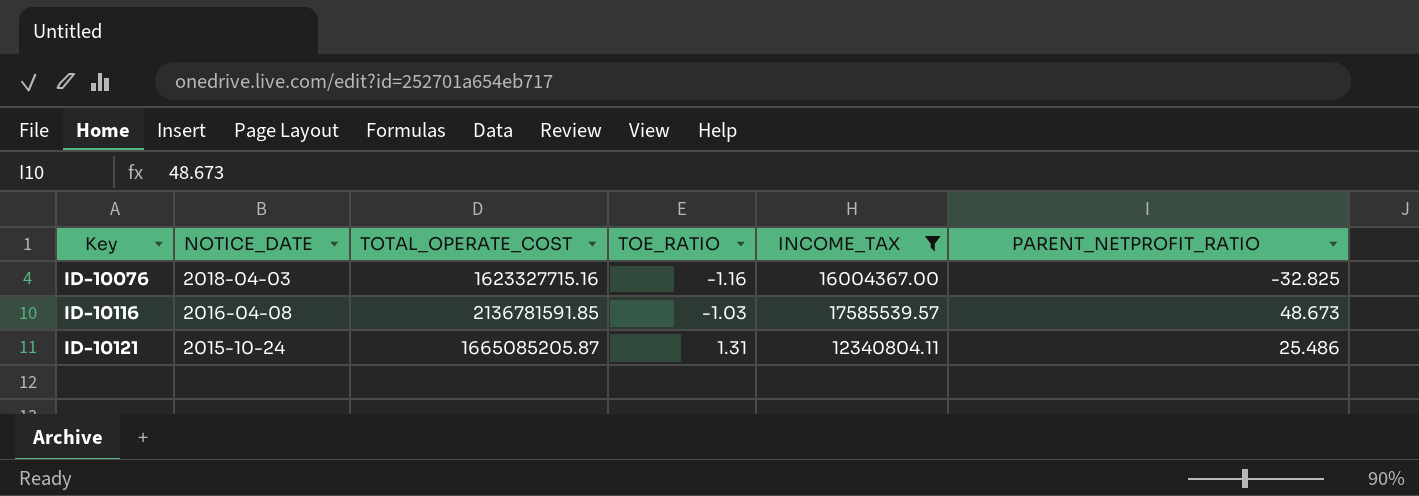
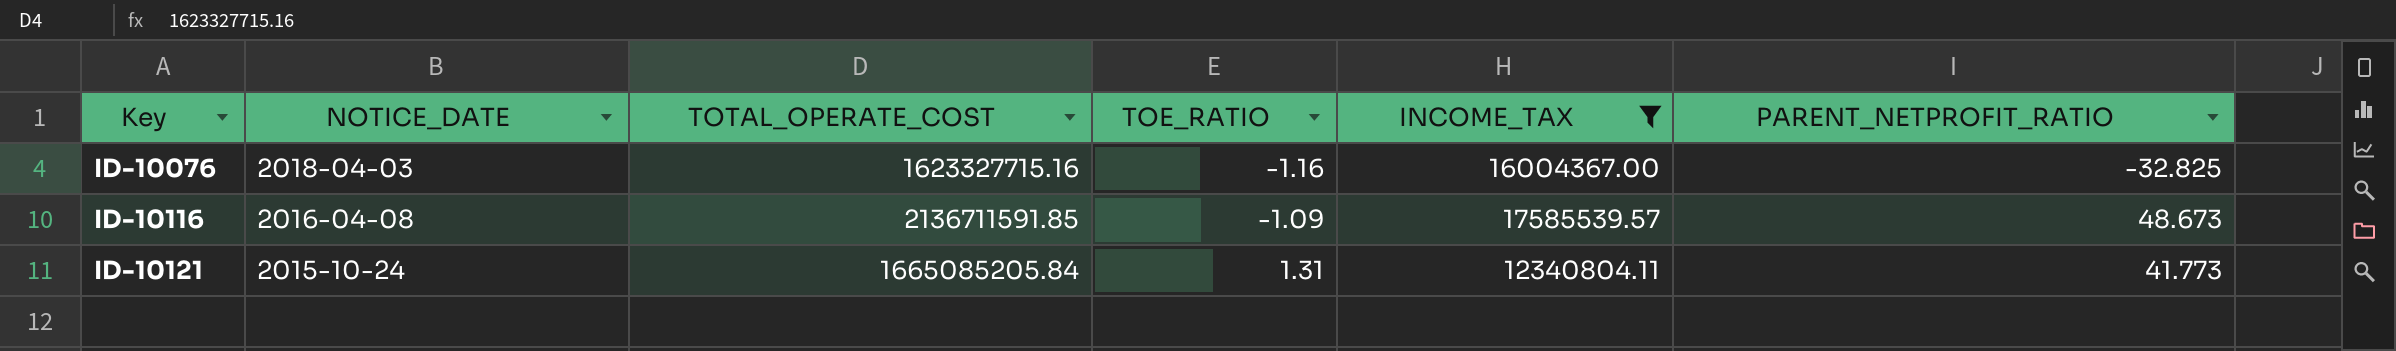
ID-10116 | TOTAL_OPERATE_COST: 2136781591.85 -> 2136711591.85
ID-10116 | TOE_RATIO: -1.03 -> -1.09
ID-10121 | TOTAL_OPERATE_COST: 1665085205.87 -> 1665085205.84
ID-10121 | PARENT_NETPROFIT_RATIO: 25.486 -> 41.773

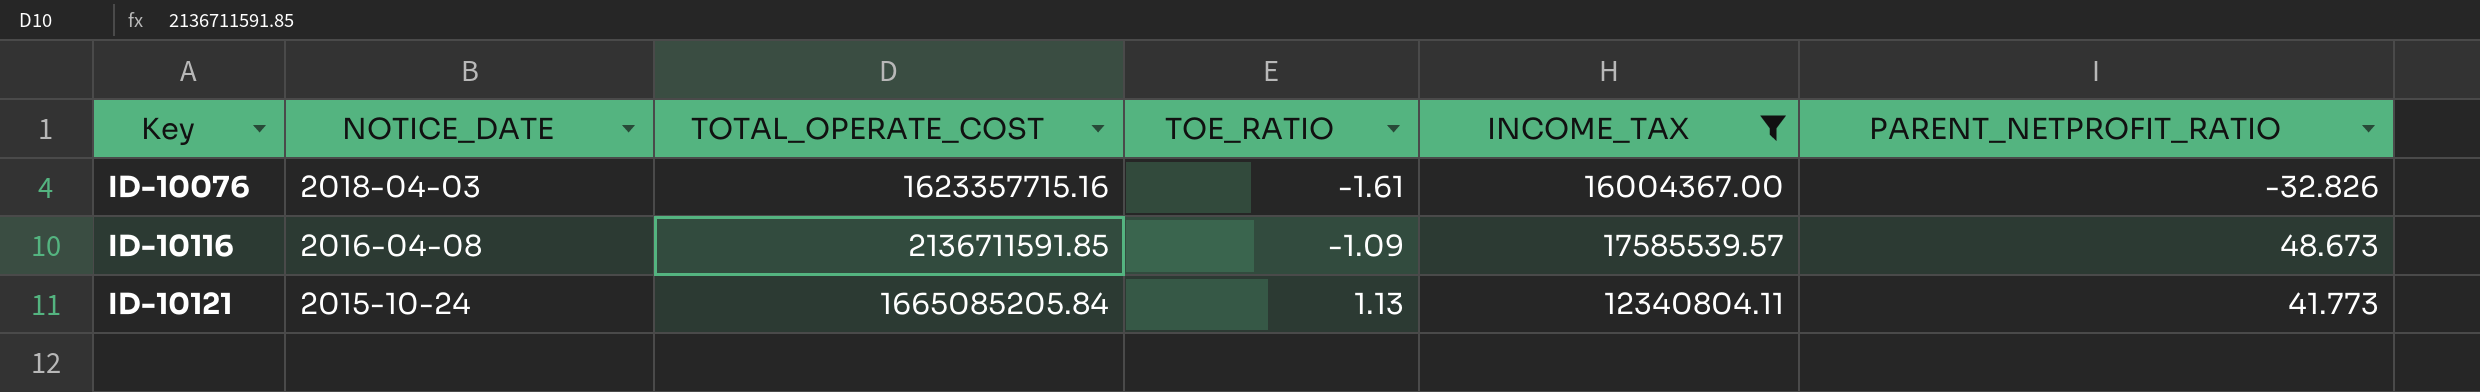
ID-10076 | TOTAL_OPERATE_COST: 1623327715.16 -> 1623357715.16
ID-10076 | TOE_RATIO: -1.16 -> -1.61
ID-10076 | PARENT_NETPROFIT_RATIO: -32.825 -> -32.826
ID-10121 | TOE_RATIO: 1.31 -> 1.13

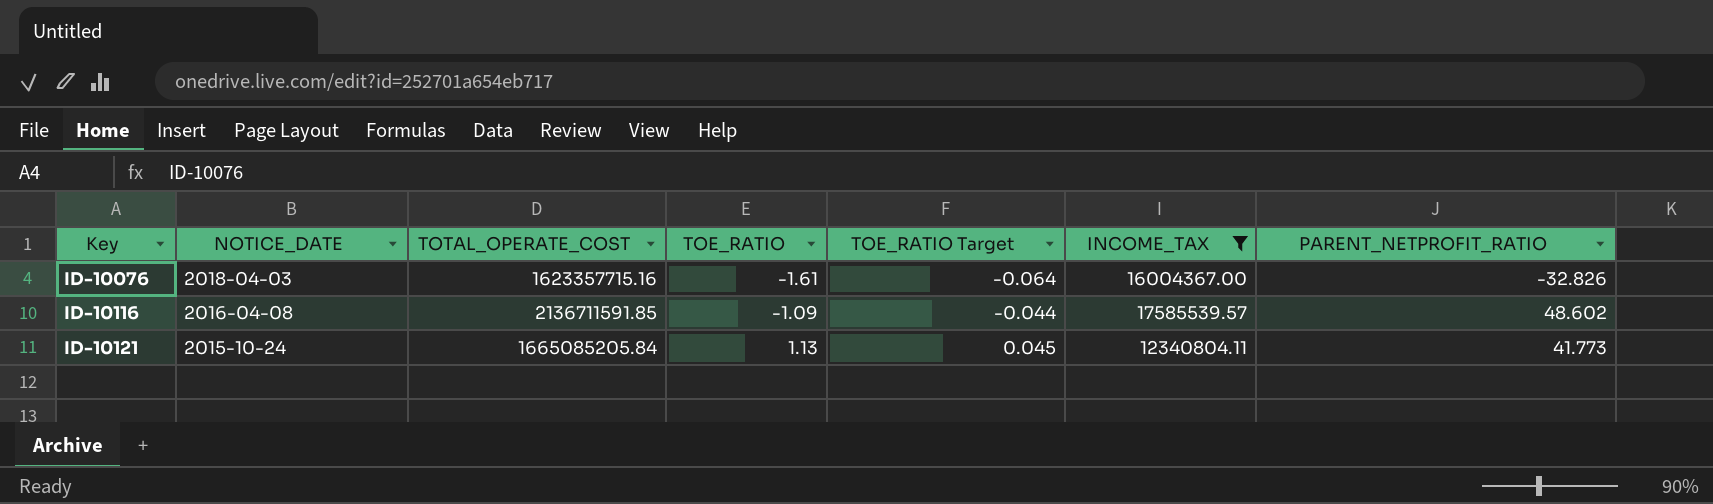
column TOE_RATIO Target | formula: none -> [TOE_RATIO] * 0.04
ID-10116 | PARENT_NETPROFIT_RATIO: 48.673 -> 48.602

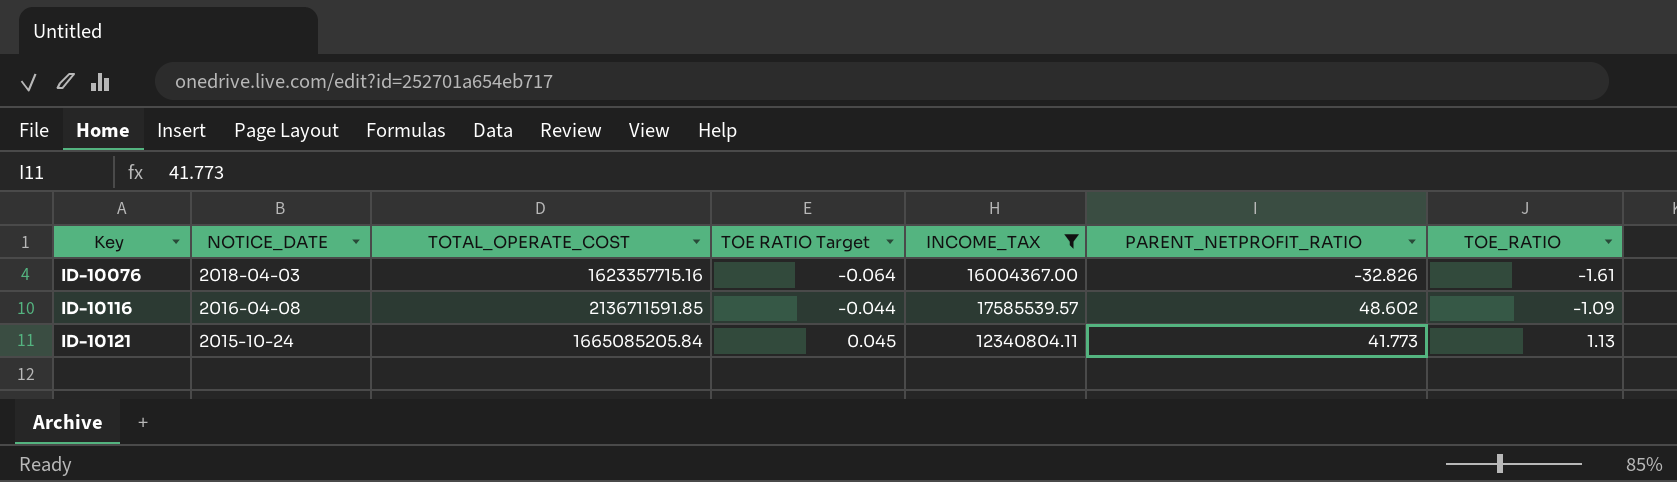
column name: TOE_RATIO Target -> TOE RATIO Target
column TOE_RATIO | position: 4 -> 7

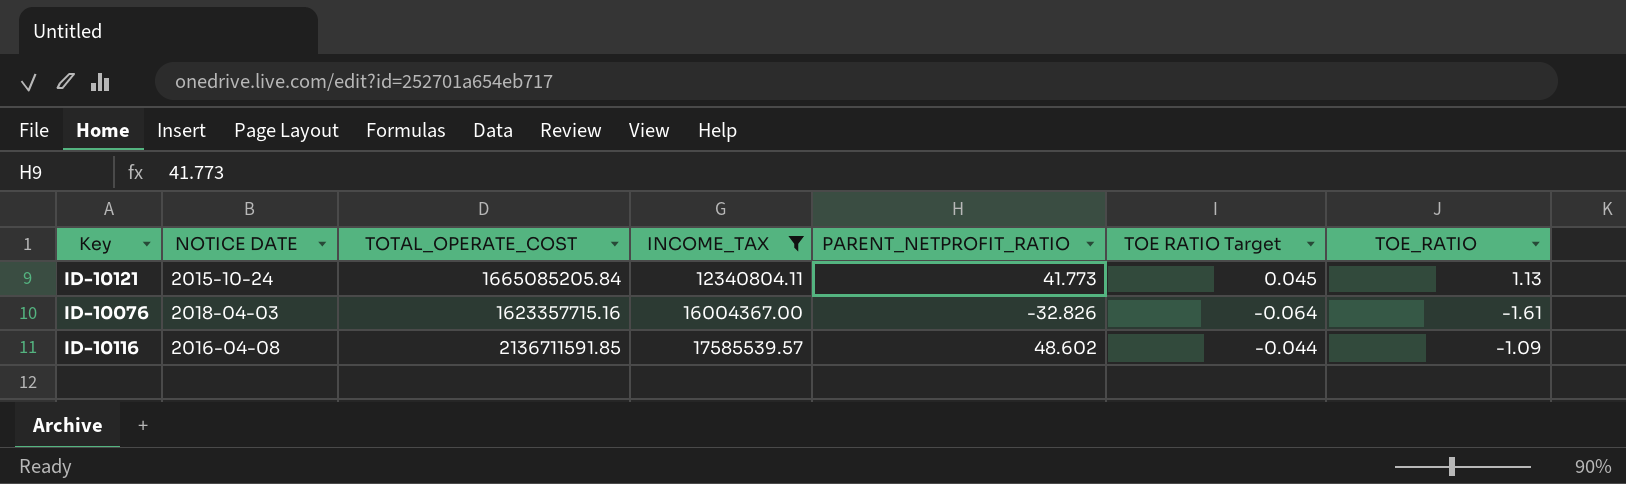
row order: Key ascending -> INCOME_TAX ascending
column name: NOTICE_DATE -> NOTICE DATE
column TOE RATIO Target | position: 4 -> 6

